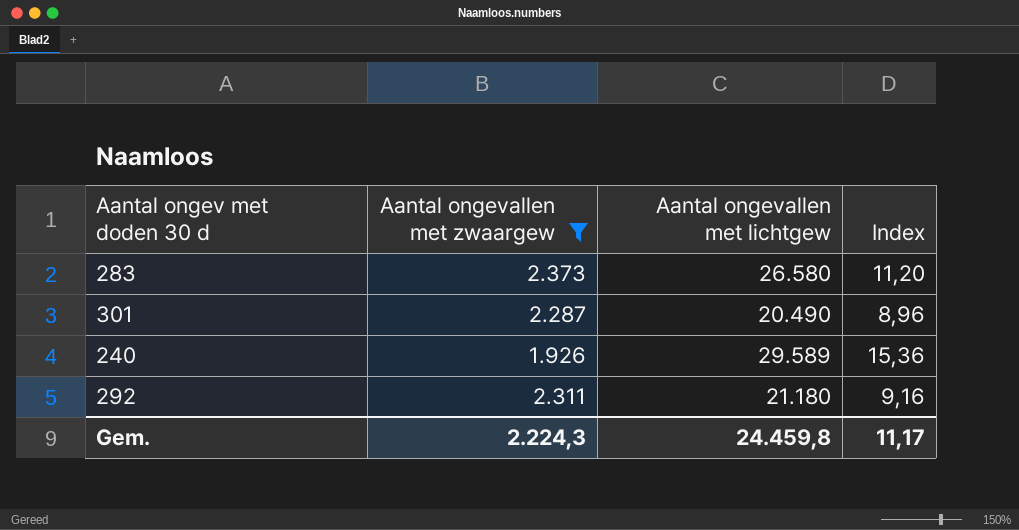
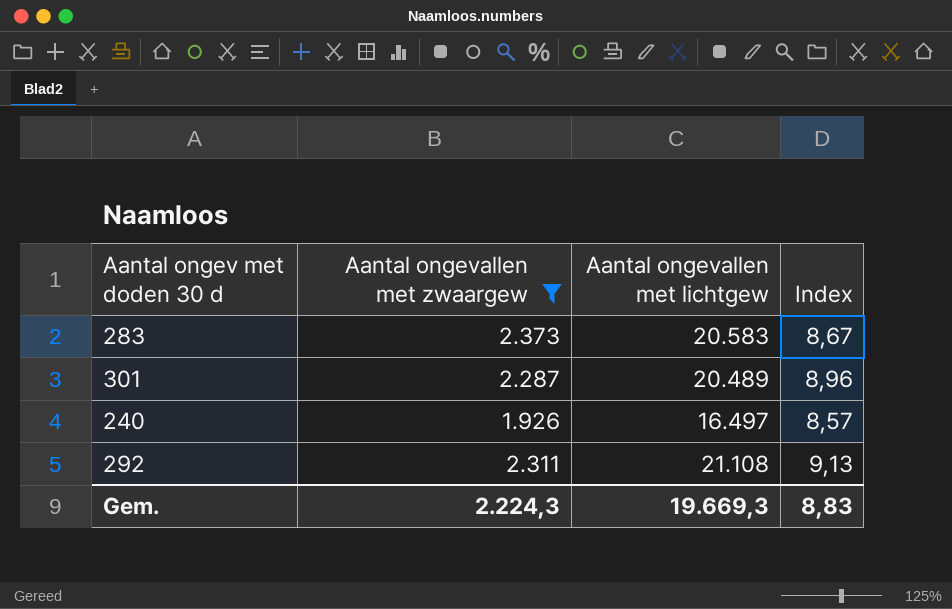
283 | Aantal ongevallen met lichtgew: 26.580 -> 20.583
283 | Index: 11,20 -> 8,67
301 | Aantal ongevallen met lichtgew: 20.490 -> 20.489
240 | Aantal ongevallen met lichtgew: 29.589 -> 16.497
240 | Index: 15,36 -> 8,57
292 | Aantal ongevallen met lichtgew: 21.180 -> 21.108
292 | Index: 9,16 -> 9,13
Gem. | Aantal ongevallen met lichtgew: 24.459,8 -> 19.669,3
Gem. | Index: 11,17 -> 8,83

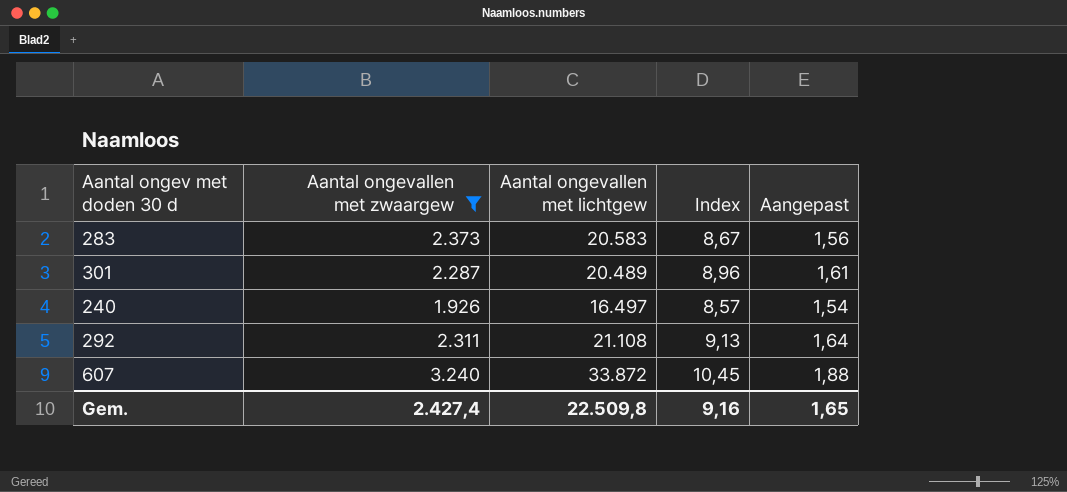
column Aangepast | formula: none -> [Index] * 0,18
row 607: none -> 3.240 | 33.872 | 10,45 | 1,88
Gem. | Aantal ongevallen met zwaargew: 2.224,3 -> 2.427,4
Gem. | Aantal ongevallen met lichtgew: 19.669,3 -> 22.509,8
Gem. | Index: 8,83 -> 9,16

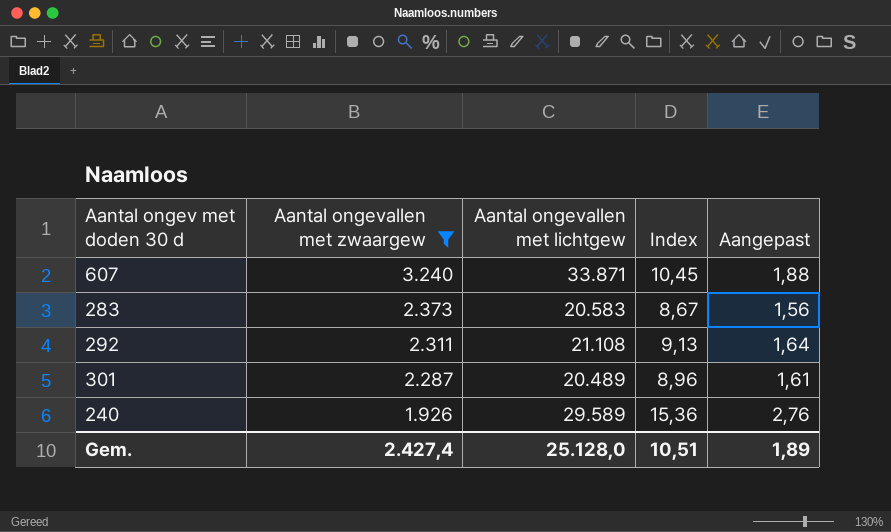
row order: none -> Aantal ongevallen met zwaargew descending
607 | Aantal ongevallen met lichtgew: 33.872 -> 33.871
240 | Aantal ongevallen met lichtgew: 16.497 -> 29.589
240 | Index: 8,57 -> 15,36
240 | Aangepast: 1,54 -> 2,76
Gem. | Aantal ongevallen met lichtgew: 22.509,8 -> 25.128,0
Gem. | Index: 9,16 -> 10,51
Gem. | Aangepast: 1,65 -> 1,89

